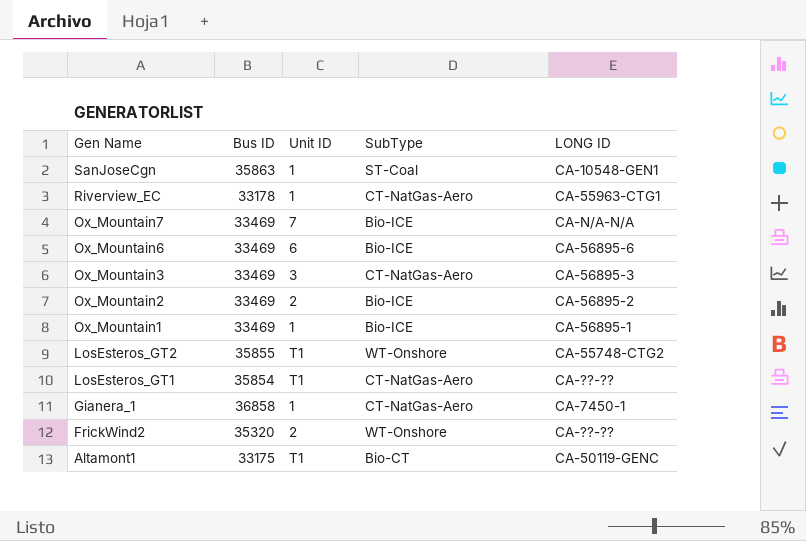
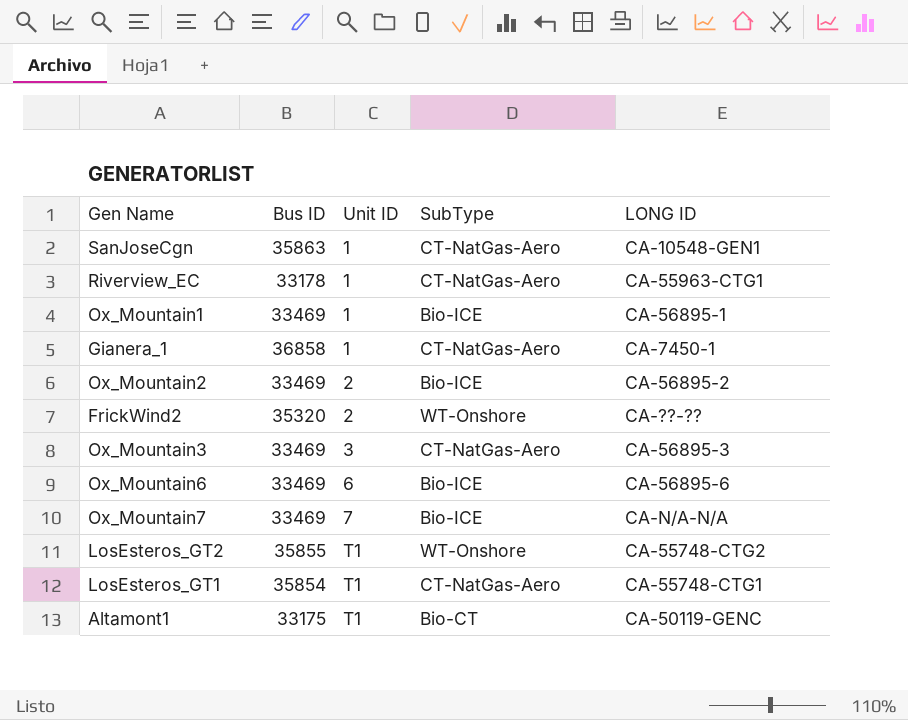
row order: Gen Name descending -> Unit ID ascending
SanJoseCgn | SubType: ST-Coal -> CT-NatGas-Aero
LosEsteros_GT1 | LONG ID: CA-??-?? -> CA-55748-CTG1

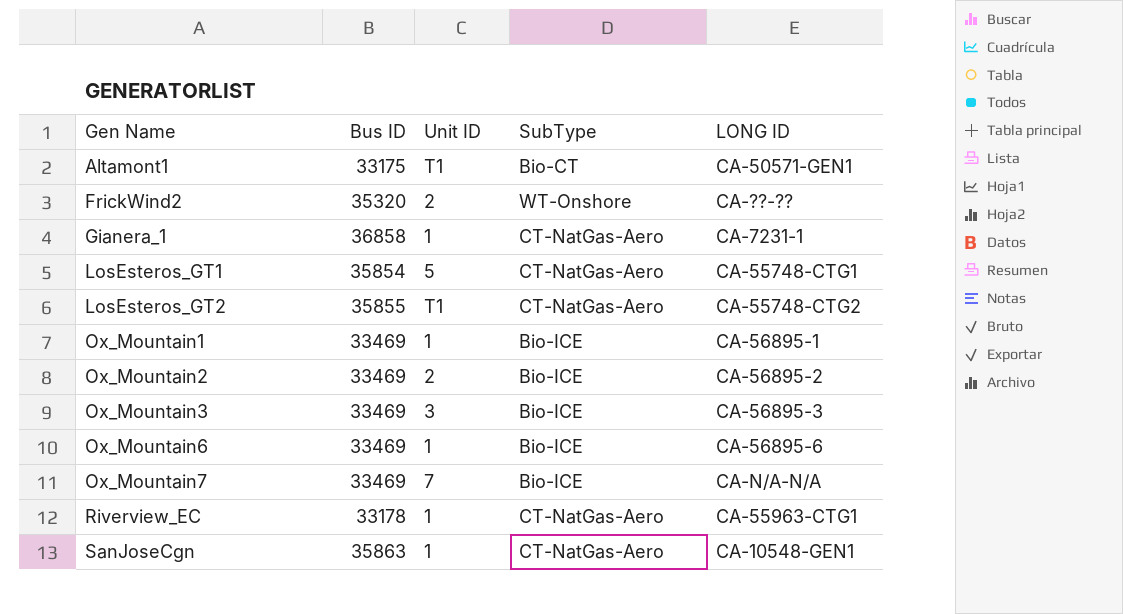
row order: Unit ID ascending -> Gen Name ascending
Altamont1 | LONG ID: CA-50119-GENC -> CA-50571-GEN1
Gianera_1 | LONG ID: CA-7450-1 -> CA-7231-1
LosEsteros_GT1 | Unit ID: T1 -> 5
LosEsteros_GT2 | SubType: WT-Onshore -> CT-NatGas-Aero
Ox_Mountain3 | SubType: CT-NatGas-Aero -> Bio-ICE
Ox_Mountain6 | Unit ID: 6 -> 1

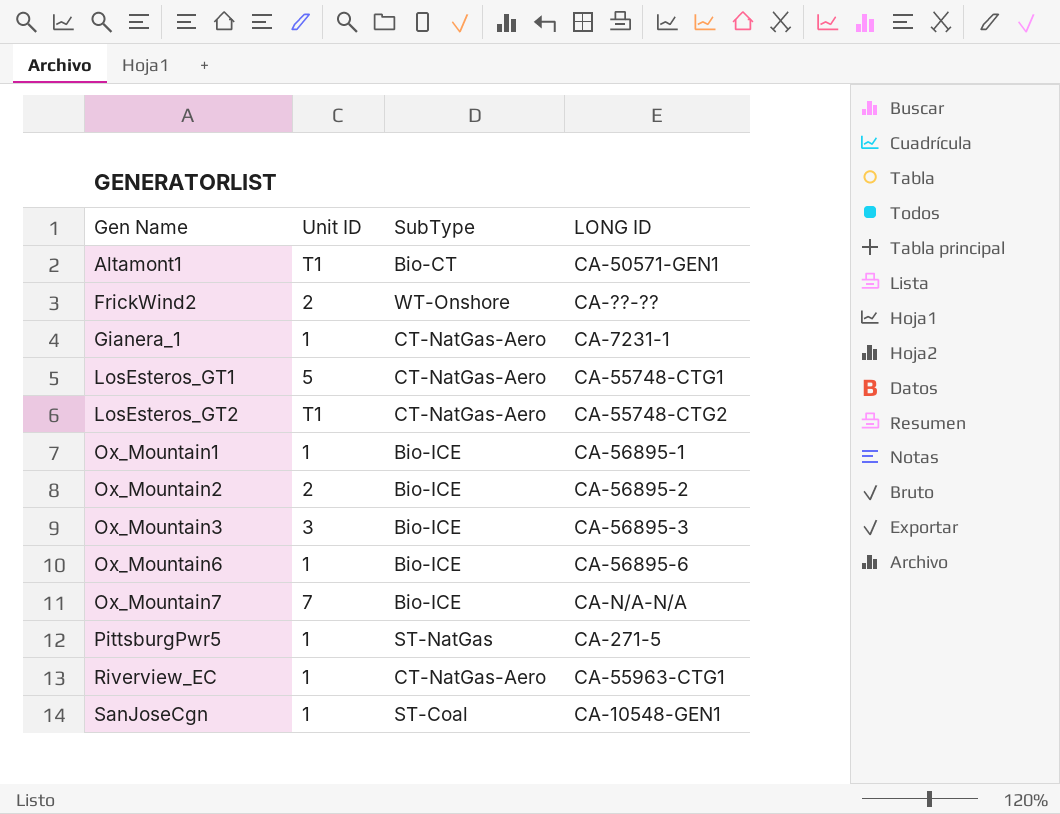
column Bus ID | position: 2 -> none
row PittsburgPwr5: none -> 1 | ST-NatGas | CA-271-5
SanJoseCgn | SubType: CT-NatGas-Aero -> ST-Coal

